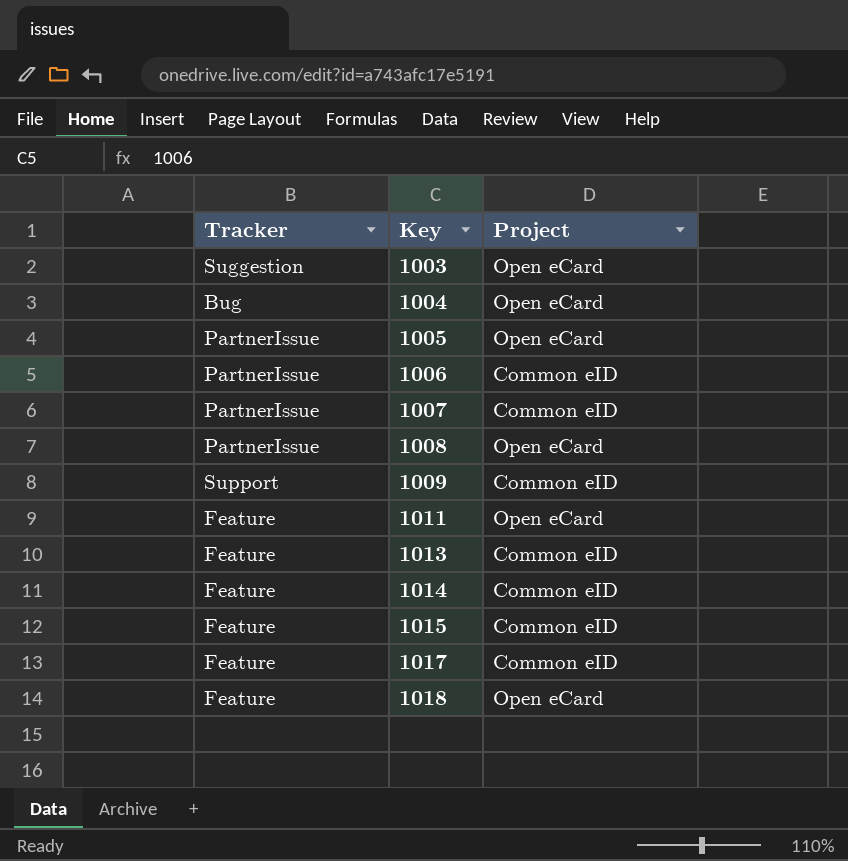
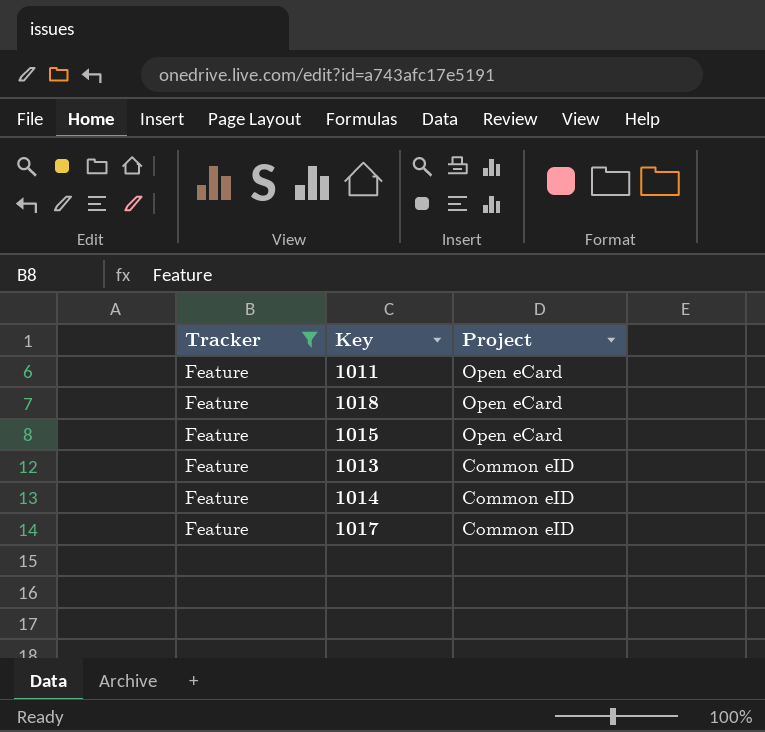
filter: none -> Tracker = Feature
row order: Key ascending -> Project descending
1015 | Project: Common eID -> Open eCard

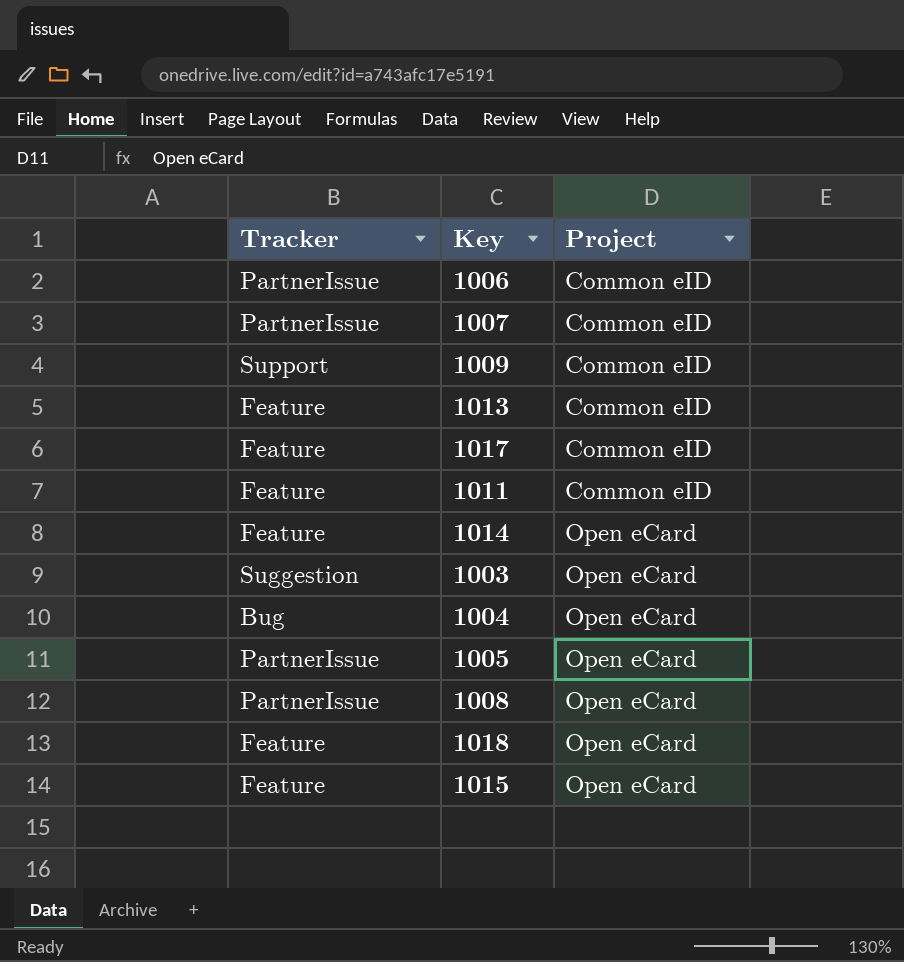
filter: Tracker = Feature -> none
row order: Project descending -> Project ascending
1011 | Project: Open eCard -> Common eID
1014 | Project: Common eID -> Open eCard

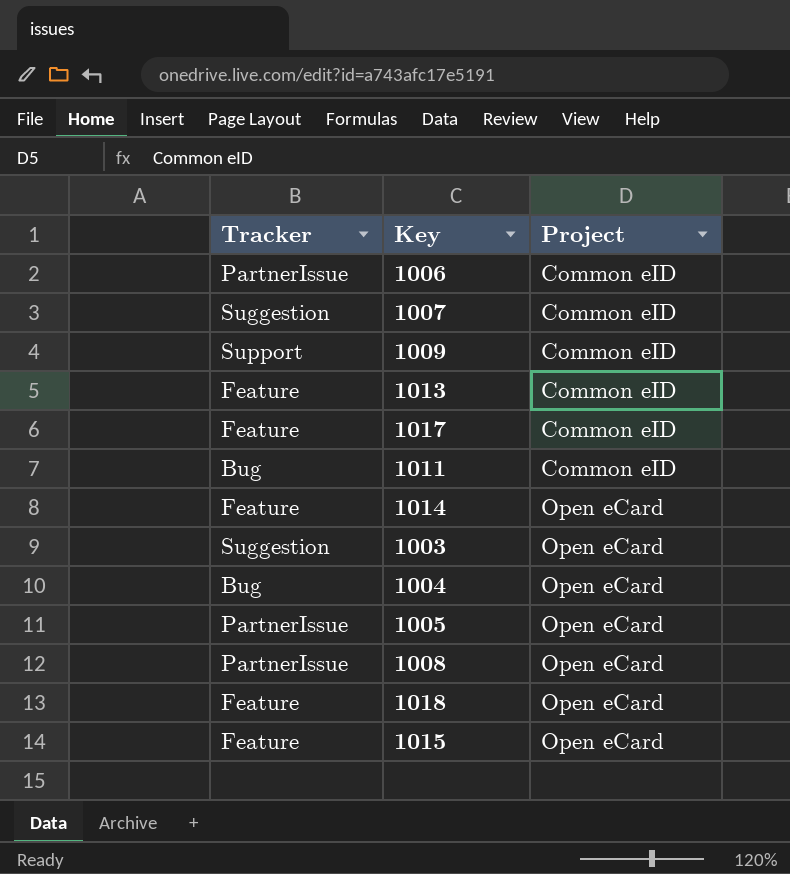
1007 | Tracker: PartnerIssue -> Suggestion
1011 | Tracker: Feature -> Bug

